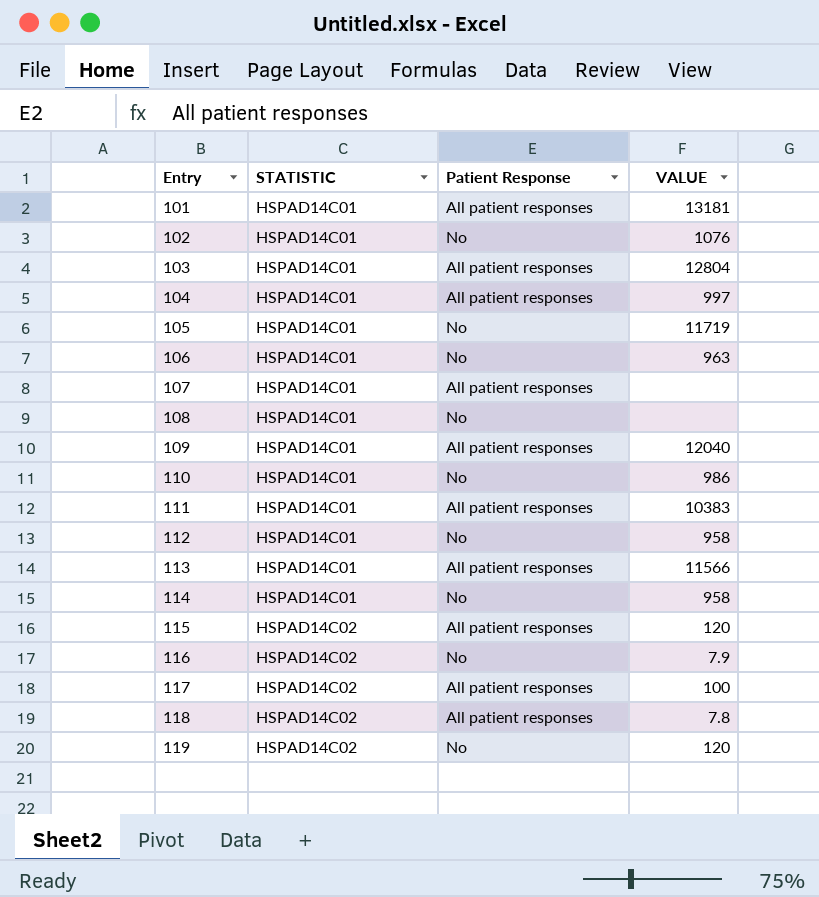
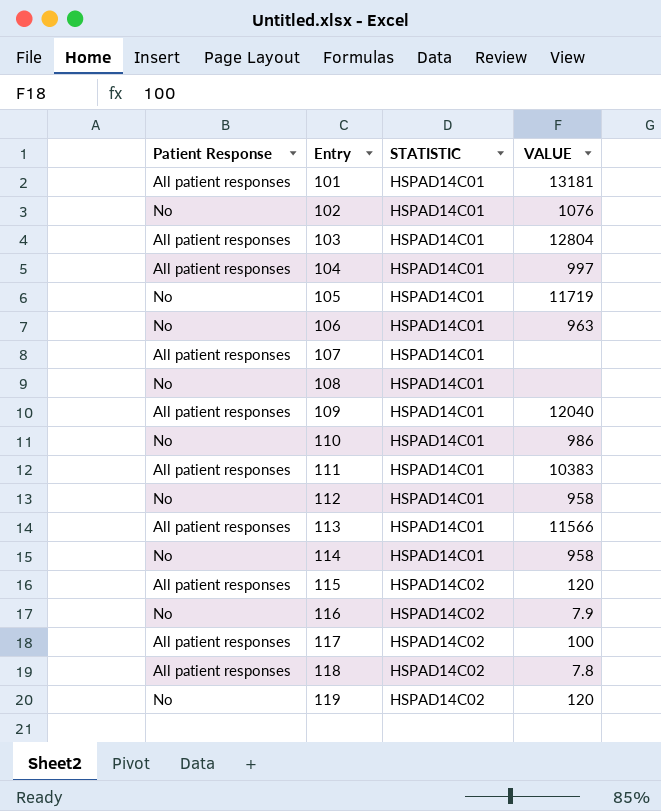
column Patient Response | position: 3 -> 1

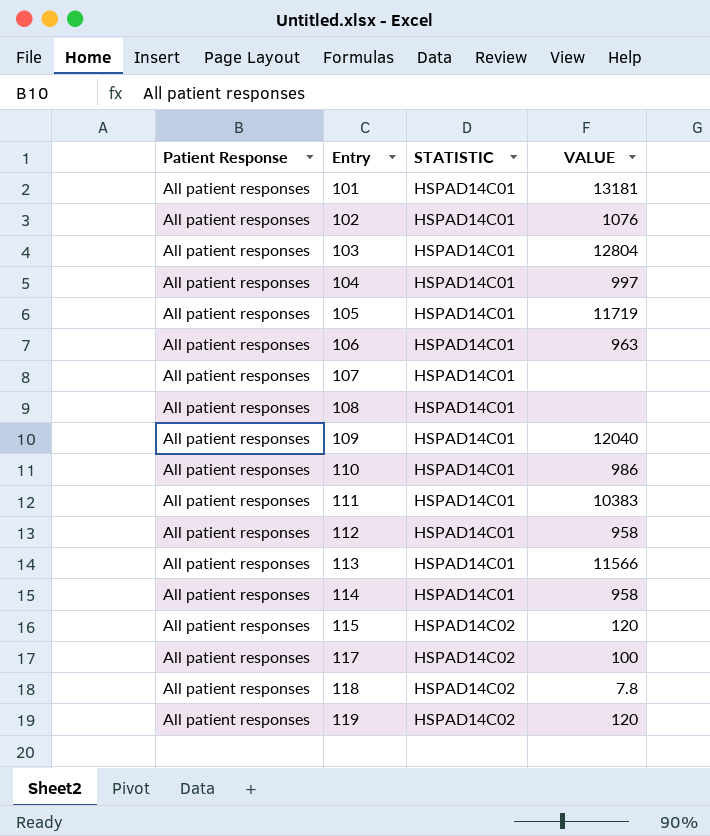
row 116: No | HSPAD14C02 | 7.9 -> none
102 | Patient Response: No -> All patient responses
105 | Patient Response: No -> All patient responses
106 | Patient Response: No -> All patient responses
108 | Patient Response: No -> All patient responses
110 | Patient Response: No -> All patient responses
112 | Patient Response: No -> All patient responses
114 | Patient Response: No -> All patient responses
119 | Patient Response: No -> All patient responses

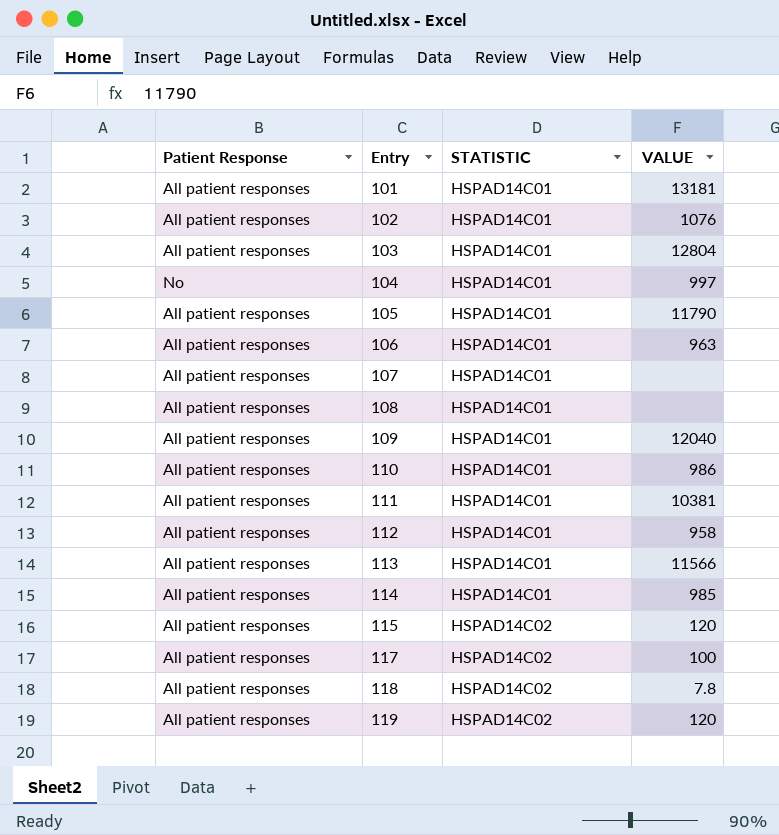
104 | Patient Response: All patient responses -> No
105 | VALUE: 11719 -> 11790
111 | VALUE: 10383 -> 10381
114 | VALUE: 958 -> 985

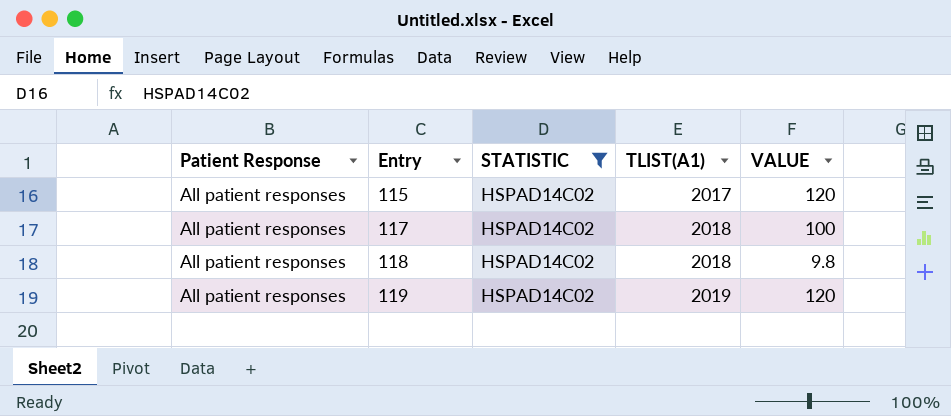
filter: none -> STATISTIC = HSPAD14C02
column TLIST(A1) | position: none -> 4
118 | VALUE: 7.8 -> 9.8

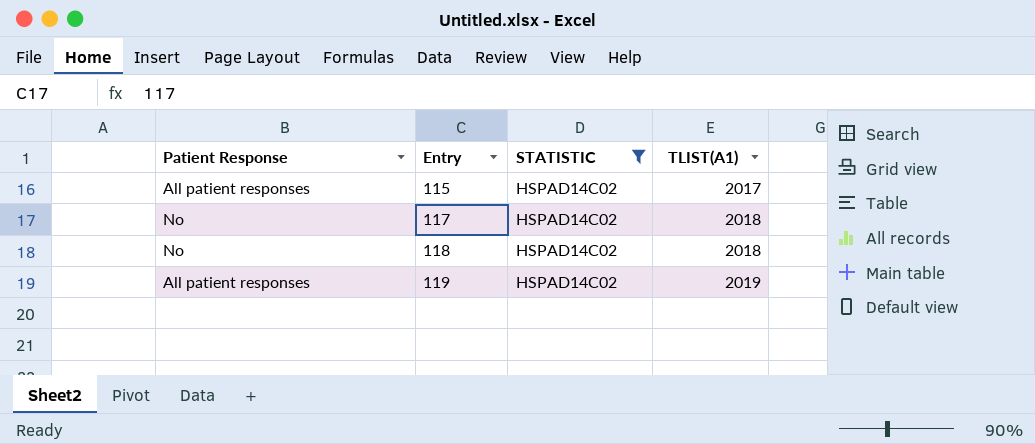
column VALUE | position: 5 -> none
117 | Patient Response: All patient responses -> No
118 | Patient Response: All patient responses -> No

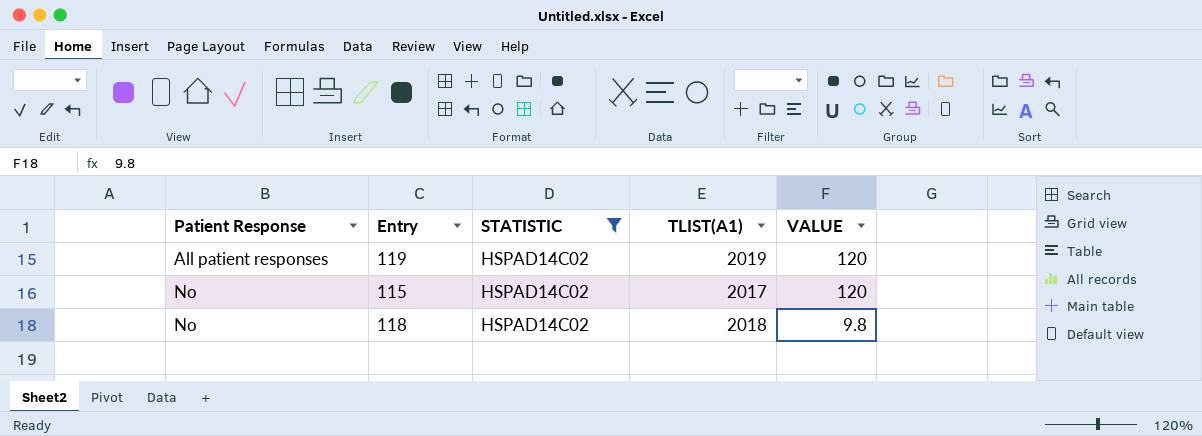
row order: Entry ascending -> Patient Response ascending
column VALUE | position: none -> 5
row 117: No | HSPAD14C02 | 2018 -> none
115 | Patient Response: All patient responses -> No

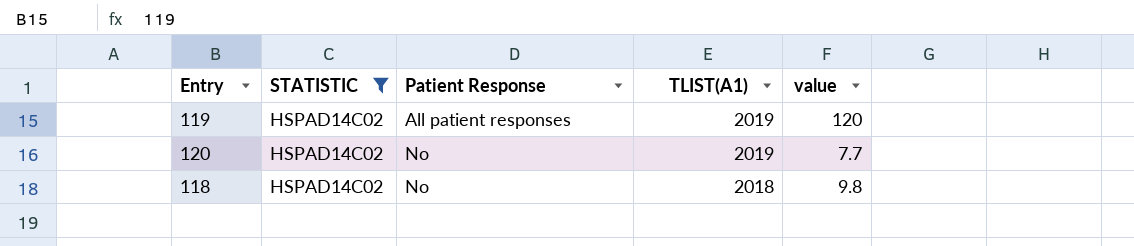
column Patient Response | position: 1 -> 3
column name: VALUE -> value
row 115: No | HSPAD14C02 | 2017 | 120 -> none
row 120: none -> HSPAD14C02 | No | 2019 | 7.7

